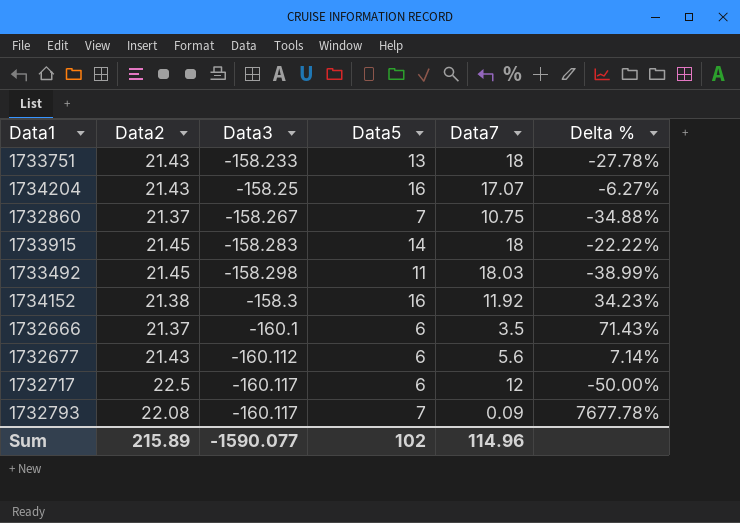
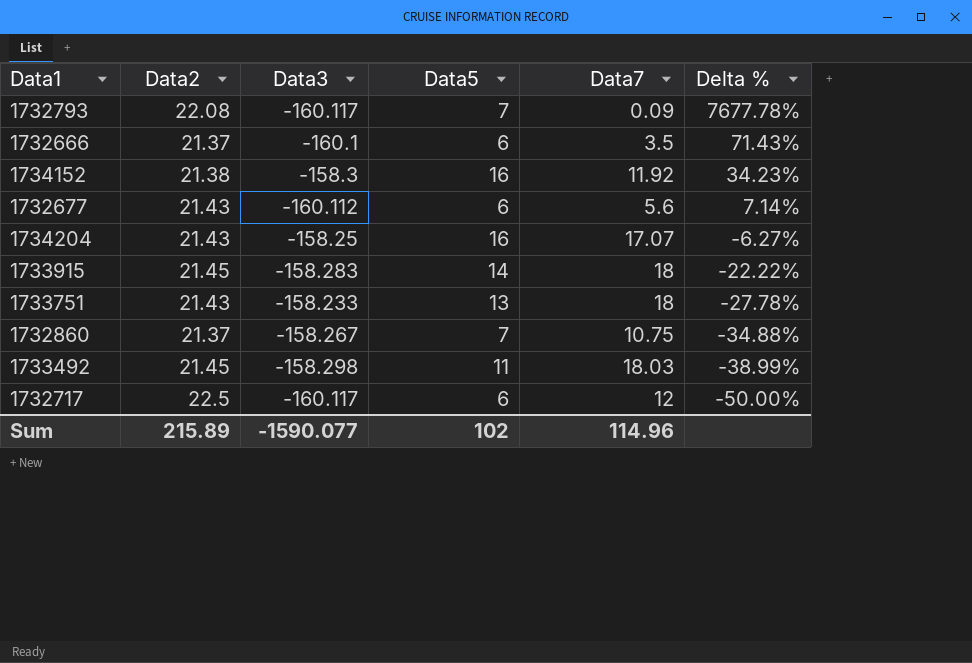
row order: Data3 descending -> Delta % descending

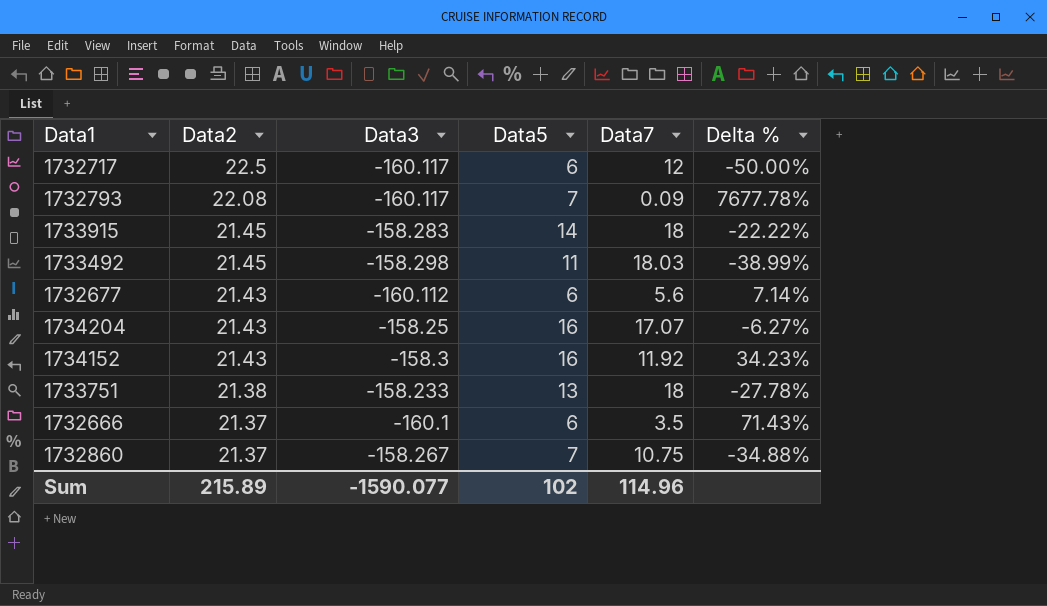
row order: Delta % descending -> Data2 descending
1734152 | Data2: 21.38 -> 21.43
1733751 | Data2: 21.43 -> 21.38

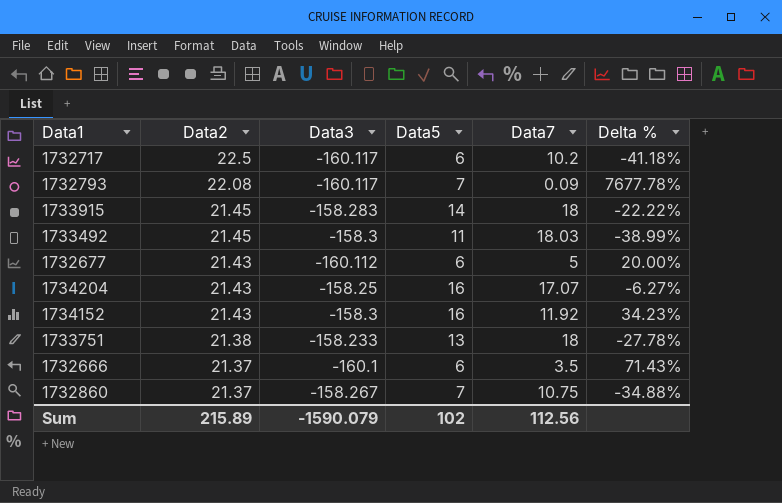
1732717 | Data7: 12 -> 10.2
1732717 | Delta %: -50.00% -> -41.18%
1733492 | Data3: -158.298 -> -158.3
1732677 | Data7: 5.6 -> 5
1732677 | Delta %: 7.14% -> 20.00%
Sum | Data3: -1590.077 -> -1590.079
Sum | Data7: 114.96 -> 112.56

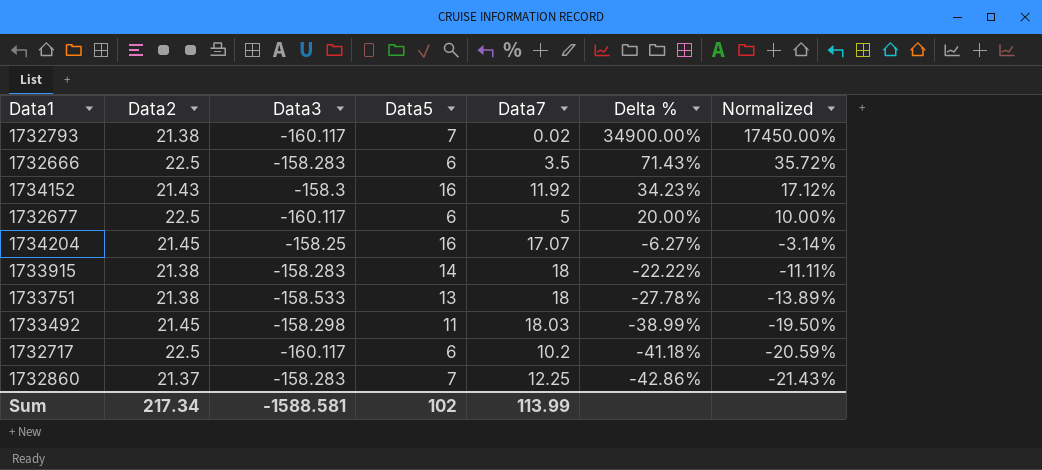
row order: Data2 descending -> Delta % descending
column Normalized | formula: none -> [Delta %] * 0.5
1732793 | Data2: 22.08 -> 21.38
1732793 | Data7: 0.09 -> 0.02
1732793 | Delta %: 7677.78% -> 34900.00%
1732666 | Data2: 21.37 -> 22.5
1732666 | Data3: -160.1 -> -158.283
1732677 | Data2: 21.43 -> 22.5
1732677 | Data3: -160.112 -> -160.117
1734204 | Data2: 21.43 -> 21.45
1733915 | Data2: 21.45 -> 21.38
1733751 | Data3: -158.233 -> -158.533
1733492 | Data3: -158.3 -> -158.298
1732860 | Data3: -158.267 -> -158.283
1732860 | Data7: 10.75 -> 12.25
1732860 | Delta %: -34.88% -> -42.86%
Sum | Data2: 215.89 -> 217.34
Sum | Data3: -1590.079 -> -1588.581
Sum | Data7: 112.56 -> 113.99

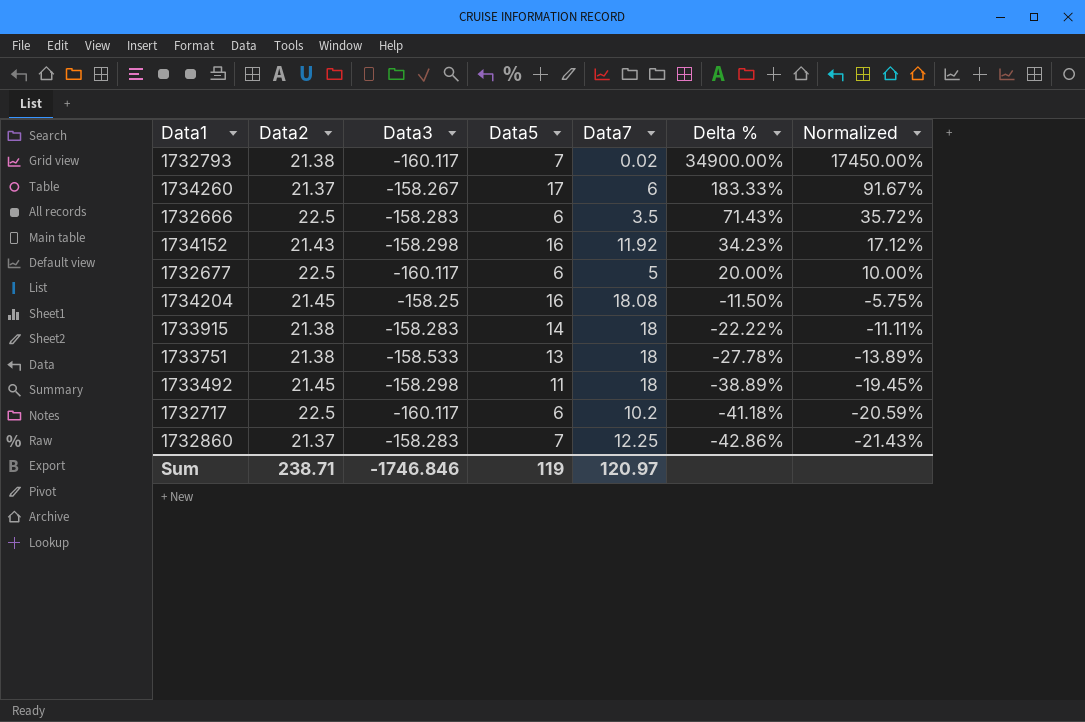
row 1734260: none -> 21.37 | -158.267 | 17 | 6 | 183.33% | 91.67%
1734152 | Data3: -158.3 -> -158.298
1734204 | Data7: 17.07 -> 18.08
1734204 | Delta %: -6.27% -> -11.50%
1734204 | Normalized: -3.14% -> -5.75%
1733492 | Data7: 18.03 -> 18
1733492 | Delta %: -38.99% -> -38.89%
1733492 | Normalized: -19.50% -> -19.45%
Sum | Data2: 217.34 -> 238.71
Sum | Data3: -1588.581 -> -1746.846
Sum | Data5: 102 -> 119
Sum | Data7: 113.99 -> 120.97

